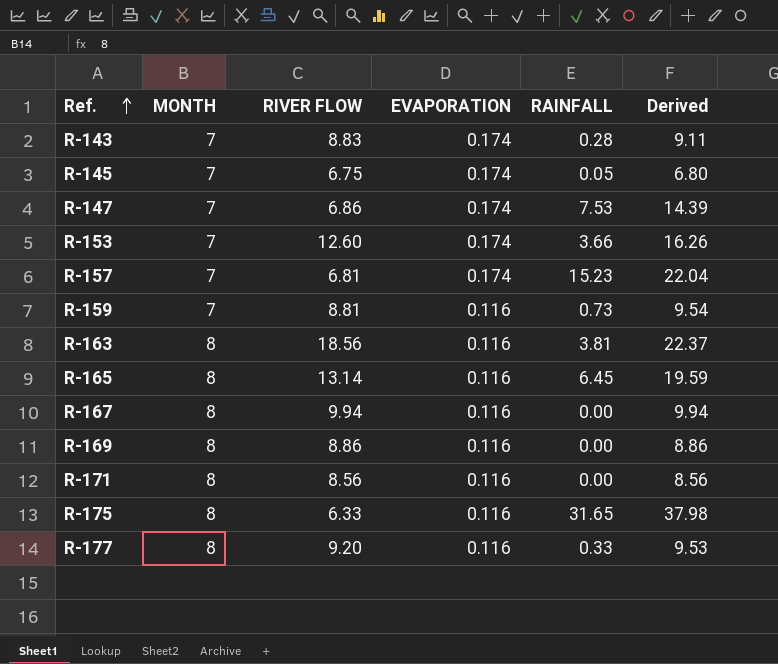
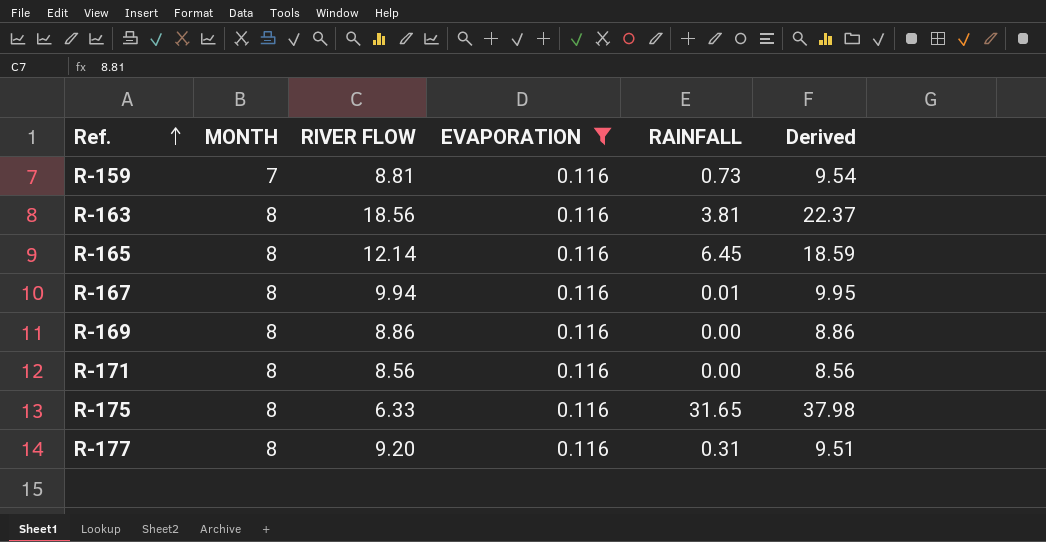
filter: none -> EVAPORATION = 0.116
R-165 | RIVER FLOW: 13.14 -> 12.14
R-165 | Derived: 19.59 -> 18.59
R-167 | RAINFALL: 0.00 -> 0.01
R-167 | Derived: 9.94 -> 9.95
R-177 | RAINFALL: 0.33 -> 0.31
R-177 | Derived: 9.53 -> 9.51

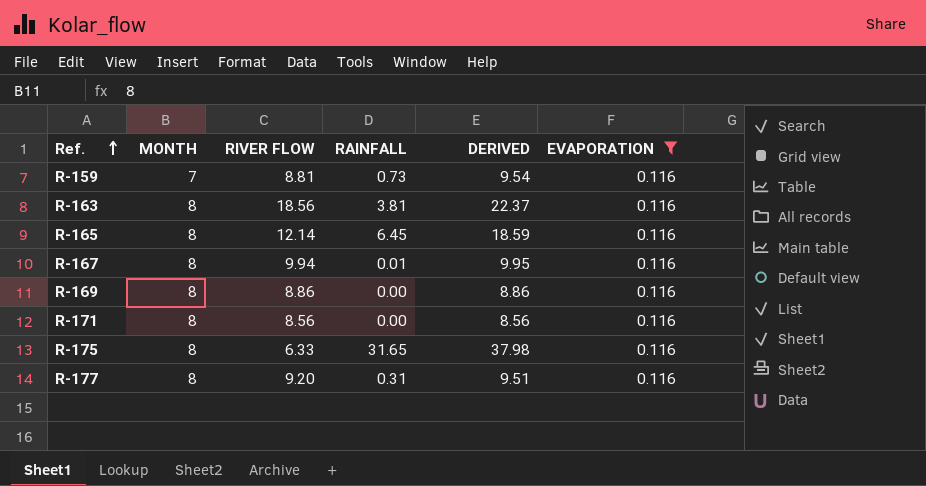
column name: Derived -> DERIVED
column EVAPORATION | position: 4 -> 6

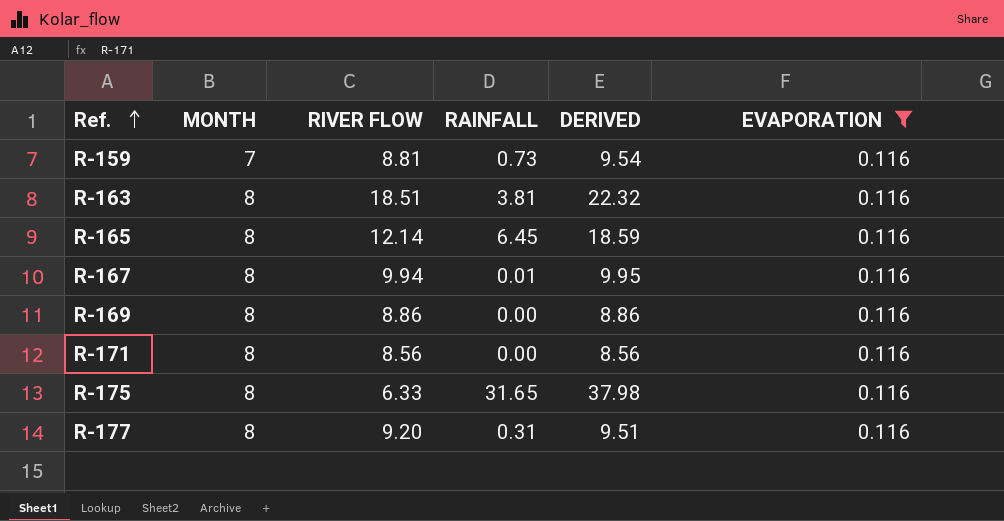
R-163 | RIVER FLOW: 18.56 -> 18.51
R-163 | DERIVED: 22.37 -> 22.32

